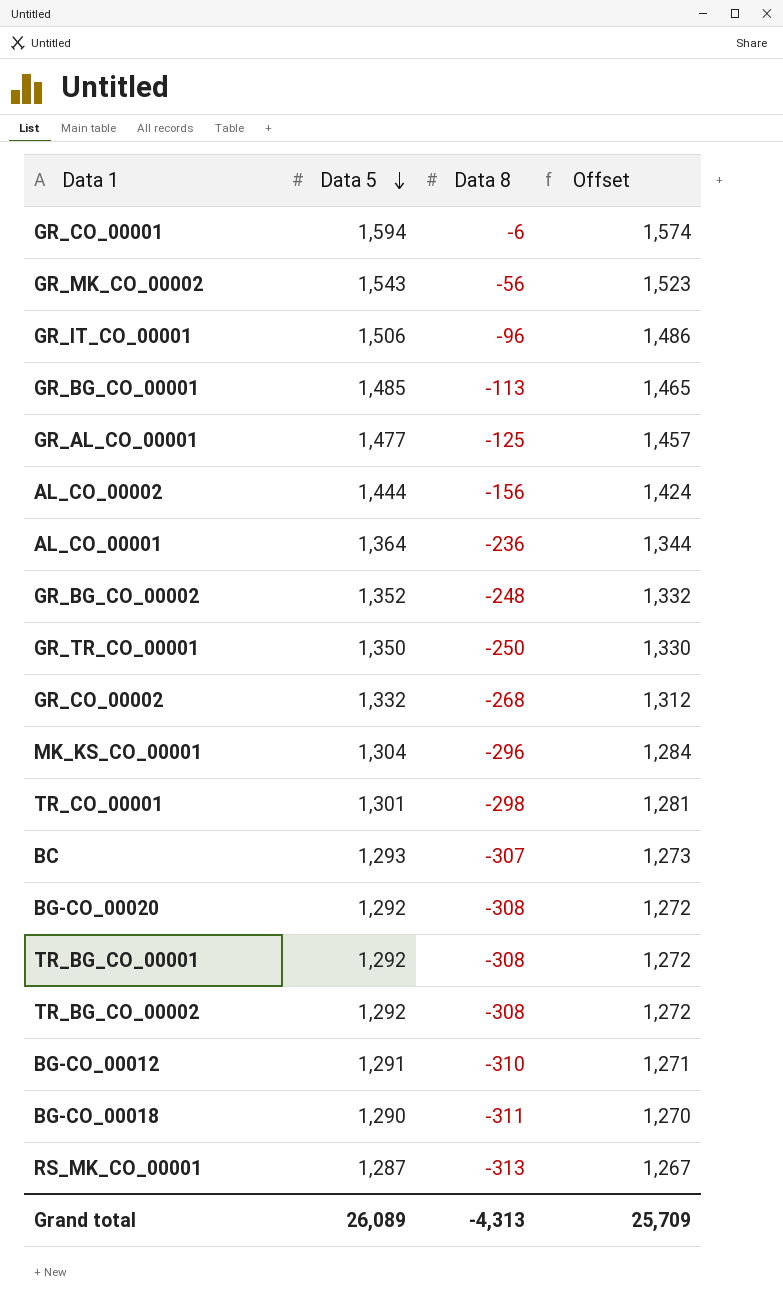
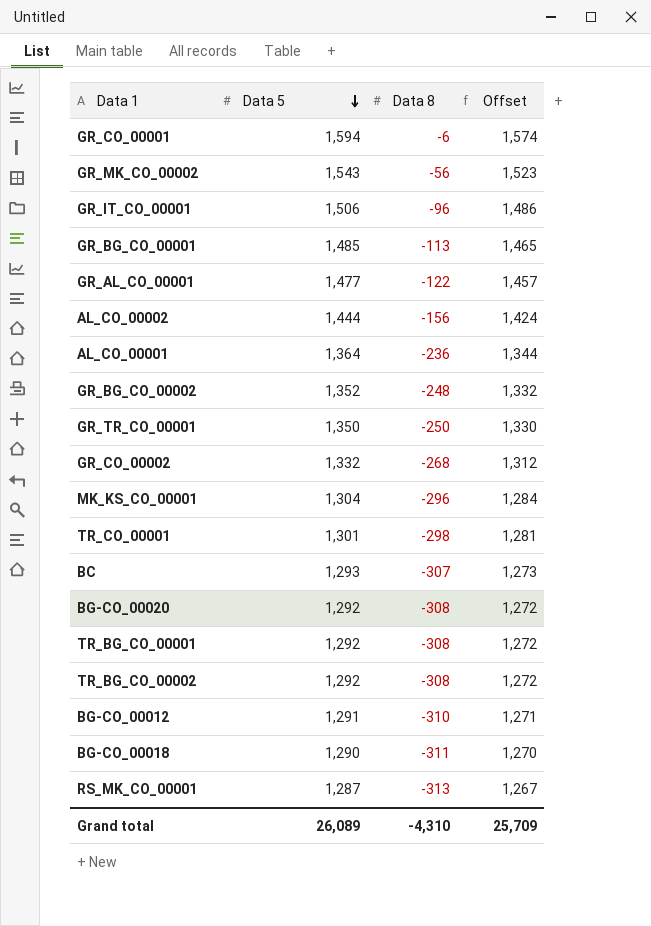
GR_AL_CO_00001 | Data 8: -125 -> -122
Grand total | Data 8: -4,313 -> -4,310

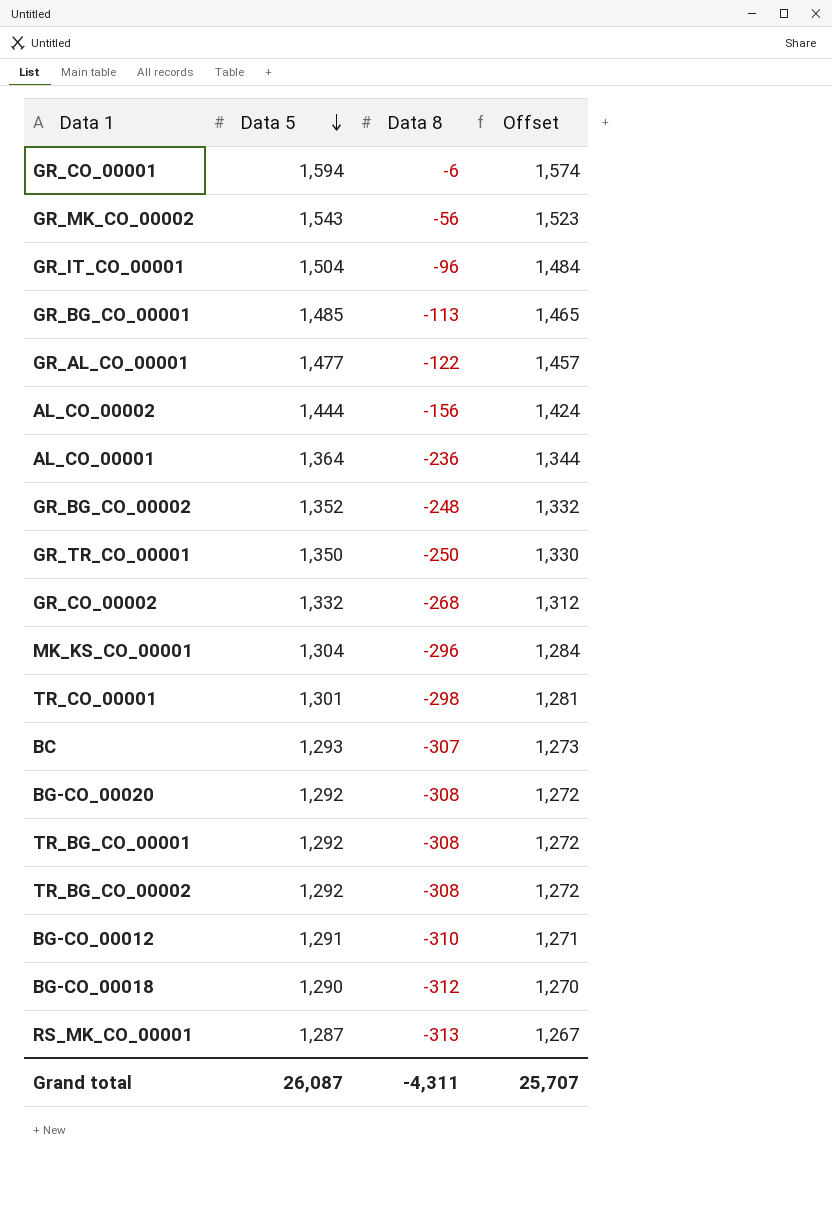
GR_IT_CO_00001 | Data 5: 1,506 -> 1,504
GR_IT_CO_00001 | Offset: 1,486 -> 1,484
BG-CO_00018 | Data 8: -311 -> -312
Grand total | Data 5: 26,089 -> 26,087
Grand total | Data 8: -4,310 -> -4,311
Grand total | Offset: 25,709 -> 25,707

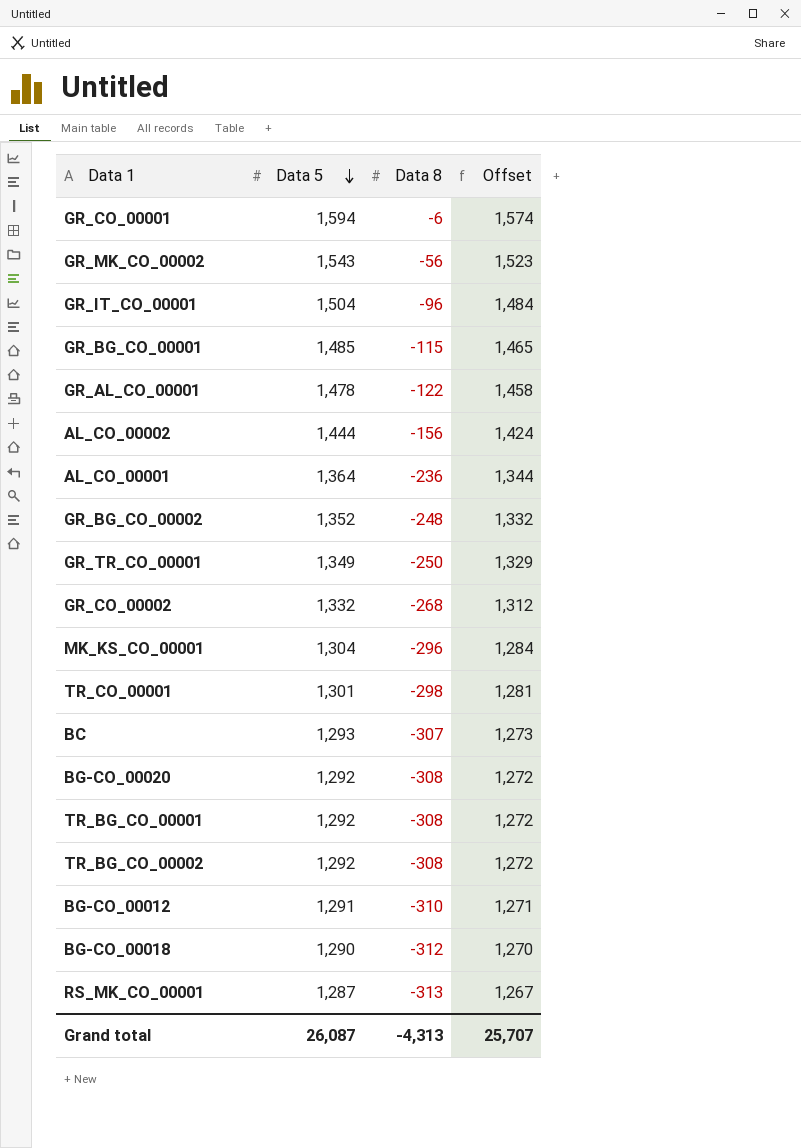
GR_BG_CO_00001 | Data 8: -113 -> -115
GR_AL_CO_00001 | Data 5: 1,477 -> 1,478
GR_AL_CO_00001 | Offset: 1,457 -> 1,458
GR_TR_CO_00001 | Data 5: 1,350 -> 1,349
GR_TR_CO_00001 | Offset: 1,330 -> 1,329
Grand total | Data 8: -4,311 -> -4,313

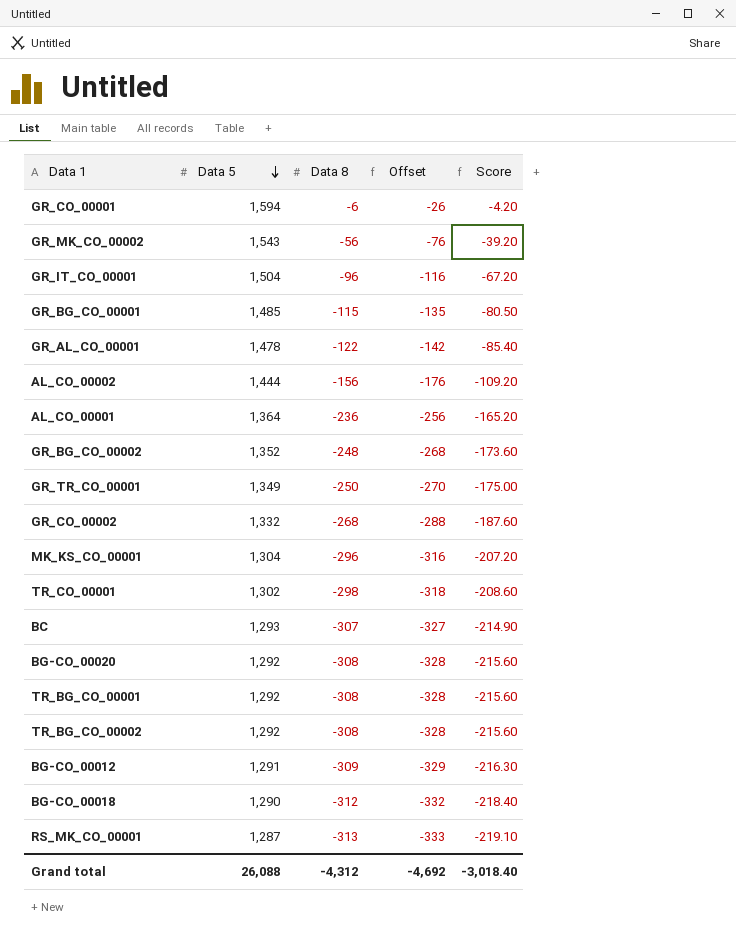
column Offset | formula: [Data 5] - 20 -> [Data 8] - 20
column Score | formula: none -> [Data 8] * 0.7
TR_CO_00001 | Data 5: 1,301 -> 1,302
BG-CO_00012 | Data 8: -310 -> -309
Grand total | Data 5: 26,087 -> 26,088
Grand total | Data 8: -4,313 -> -4,312
Grand total | Offset: 25,707 -> -4,692

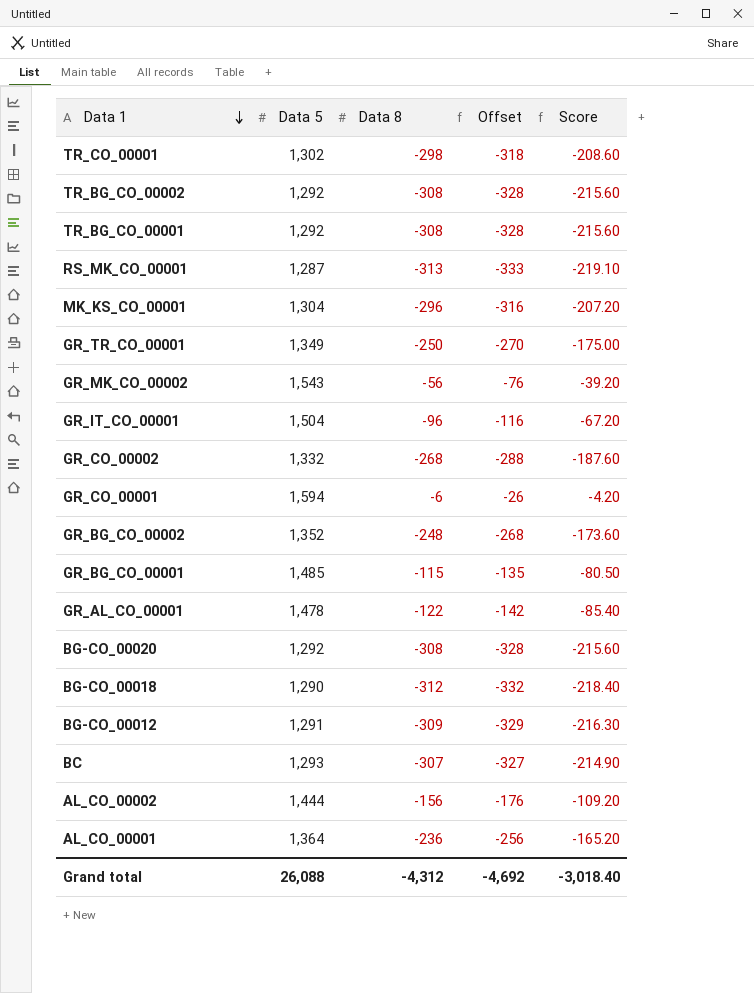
row order: Data 5 descending -> Data 1 descending

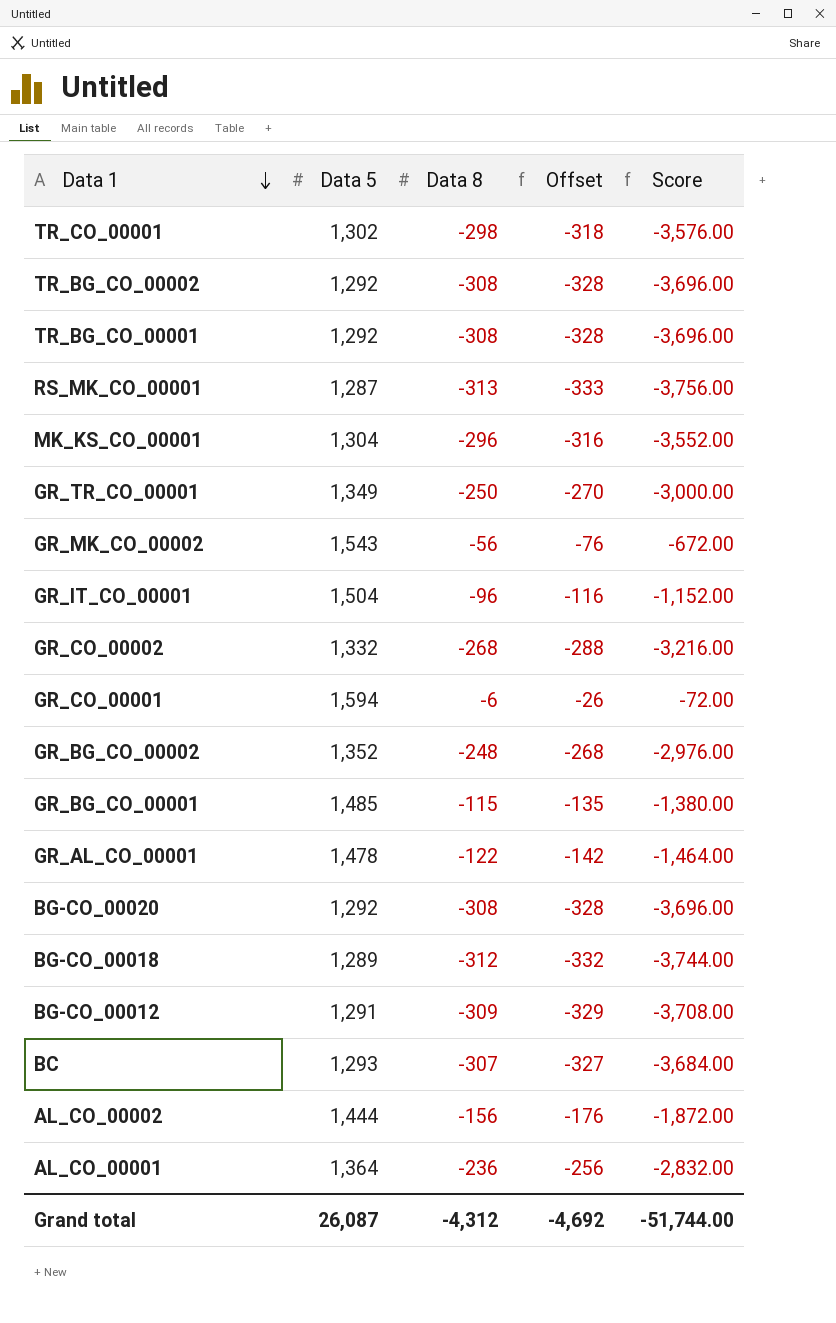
column Score | formula: [Data 8] * 0.7 -> [Data 8] * 12
BG-CO_00018 | Data 5: 1,290 -> 1,289
Grand total | Data 5: 26,088 -> 26,087
Grand total | Score: -3,018.40 -> -51,744.00

